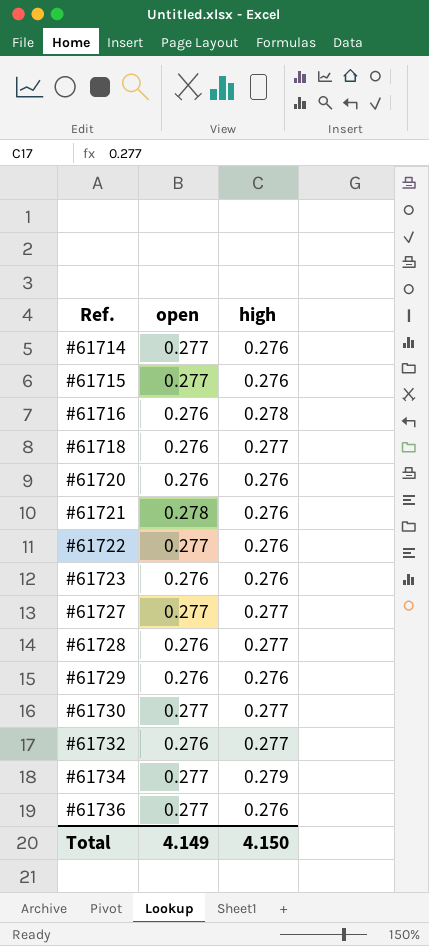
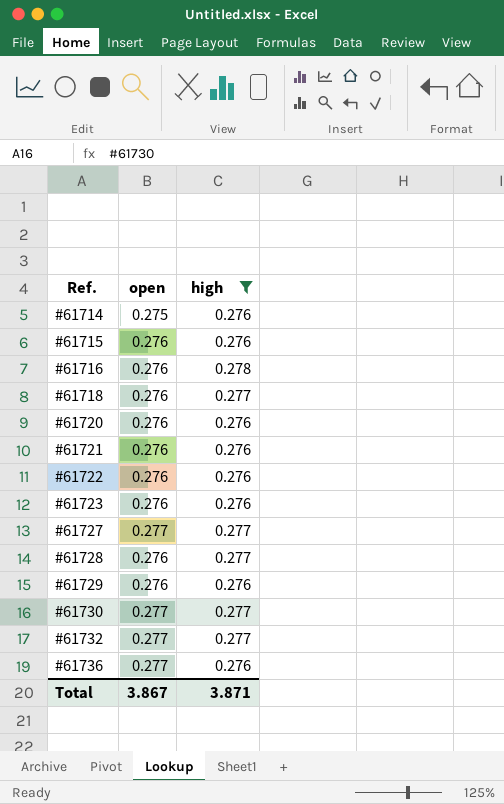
filter: none -> high != 0.279
#61714 | open: 0.277 -> 0.275
#61715 | open: 0.277 -> 0.276
#61721 | open: 0.278 -> 0.276
#61722 | open: 0.277 -> 0.276
#61732 | open: 0.276 -> 0.277
Total | open: 4.149 -> 3.867
Total | high: 4.150 -> 3.871

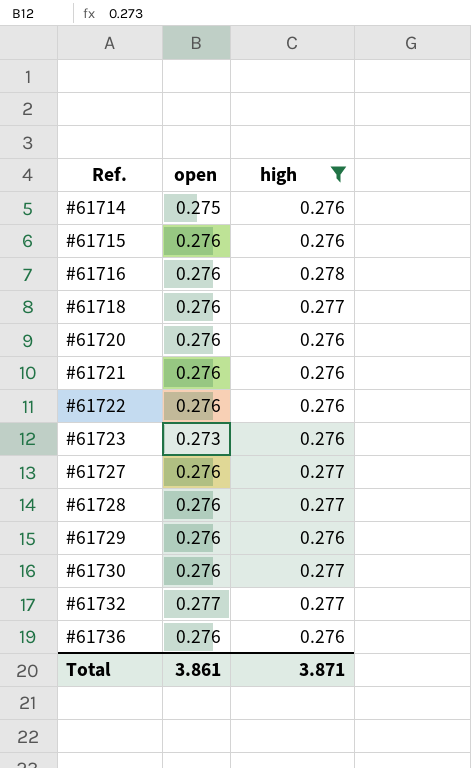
#61723 | open: 0.276 -> 0.273
#61727 | open: 0.277 -> 0.276
#61730 | open: 0.277 -> 0.276
#61736 | open: 0.277 -> 0.276
Total | open: 3.867 -> 3.861

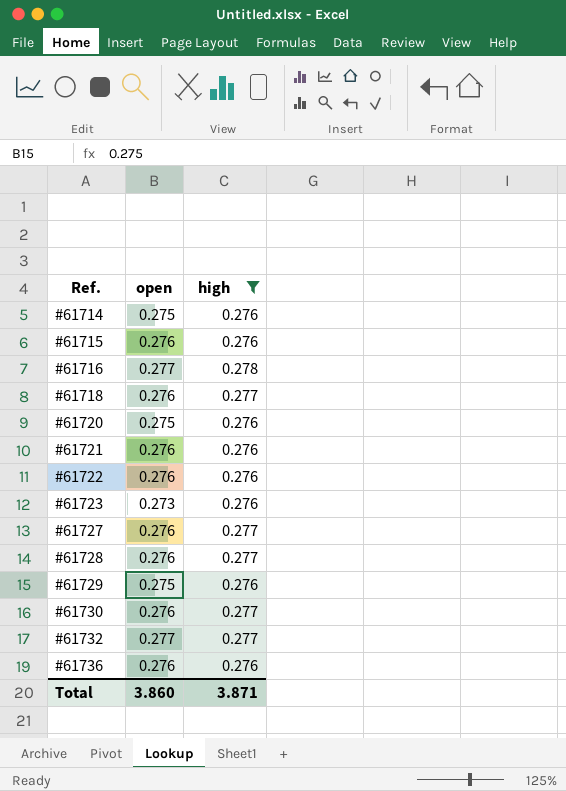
#61716 | open: 0.276 -> 0.277
#61720 | open: 0.276 -> 0.275
#61729 | open: 0.276 -> 0.275
Total | open: 3.861 -> 3.860

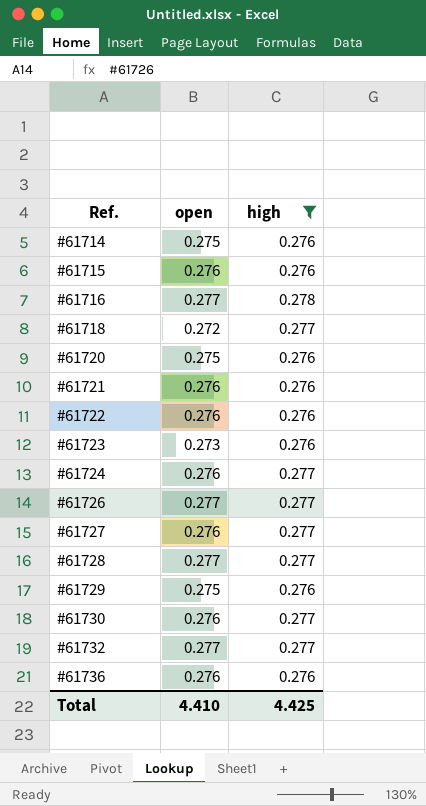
#61718 | open: 0.276 -> 0.272
row #61724: none -> 0.276 | 0.277
row #61726: none -> 0.277 | 0.277
#61728 | open: 0.276 -> 0.277
Total | open: 3.860 -> 4.410
Total | high: 3.871 -> 4.425

